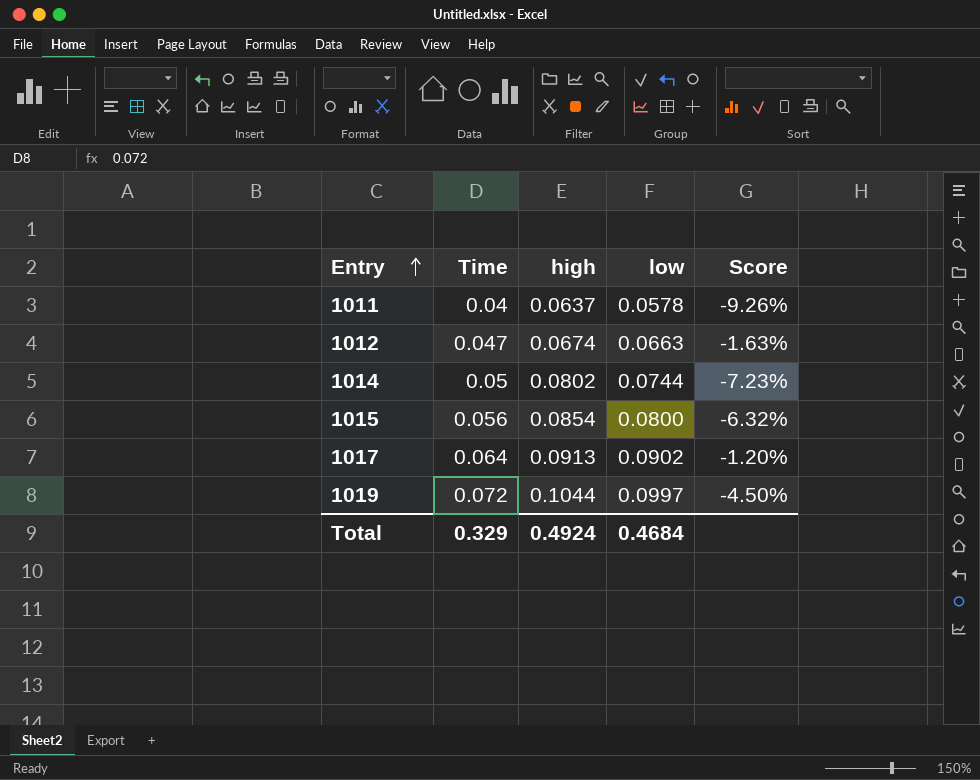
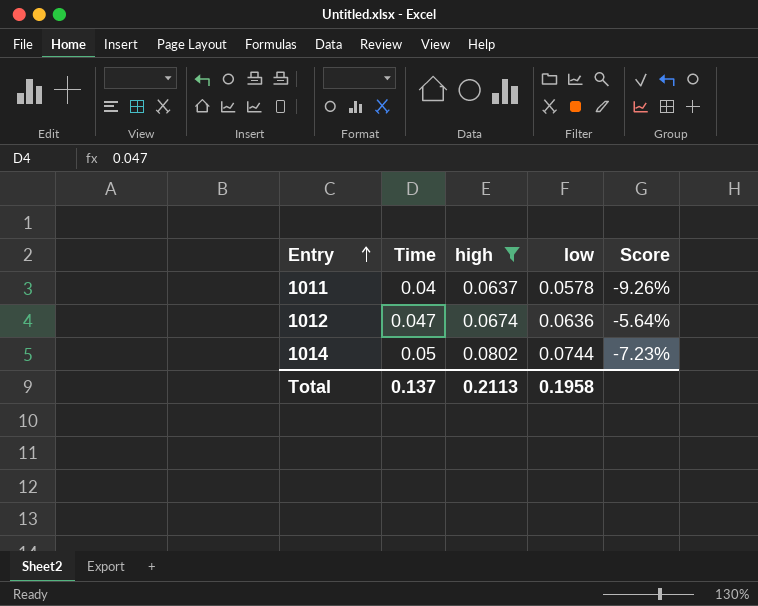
filter: none -> high <= 0.0802
1012 | low: 0.0663 -> 0.0636
1012 | Score: -1.63% -> -5.64%
Total | Time: 0.329 -> 0.137
Total | high: 0.4924 -> 0.2113
Total | low: 0.4684 -> 0.1958

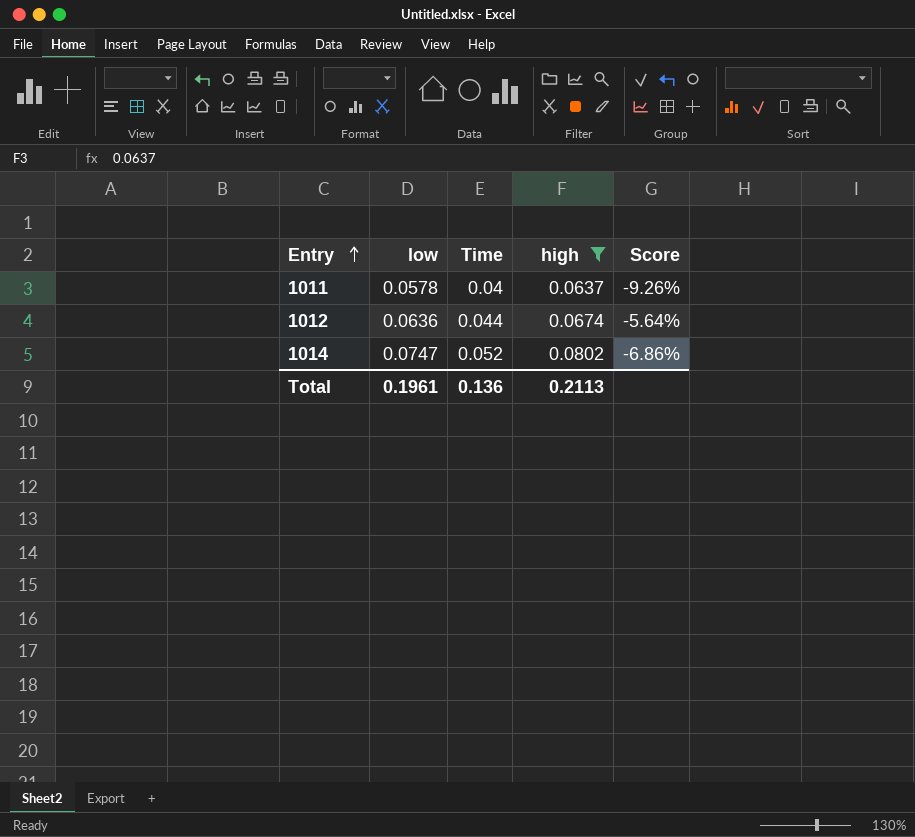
column low | position: 4 -> 2
1012 | Time: 0.047 -> 0.044
1014 | low: 0.0744 -> 0.0747
1014 | Time: 0.05 -> 0.052
1014 | Score: -7.23% -> -6.86%
Total | low: 0.1958 -> 0.1961
Total | Time: 0.137 -> 0.136

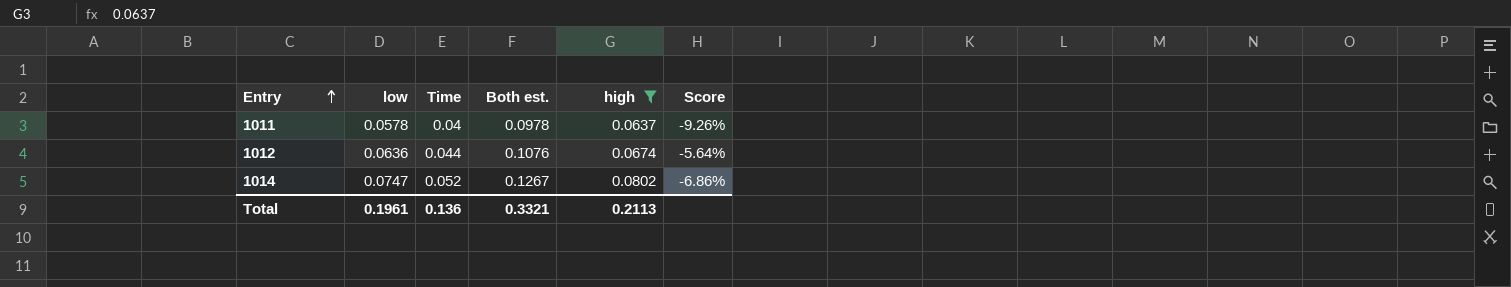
column Both est. | formula: none -> [low] + [Time]

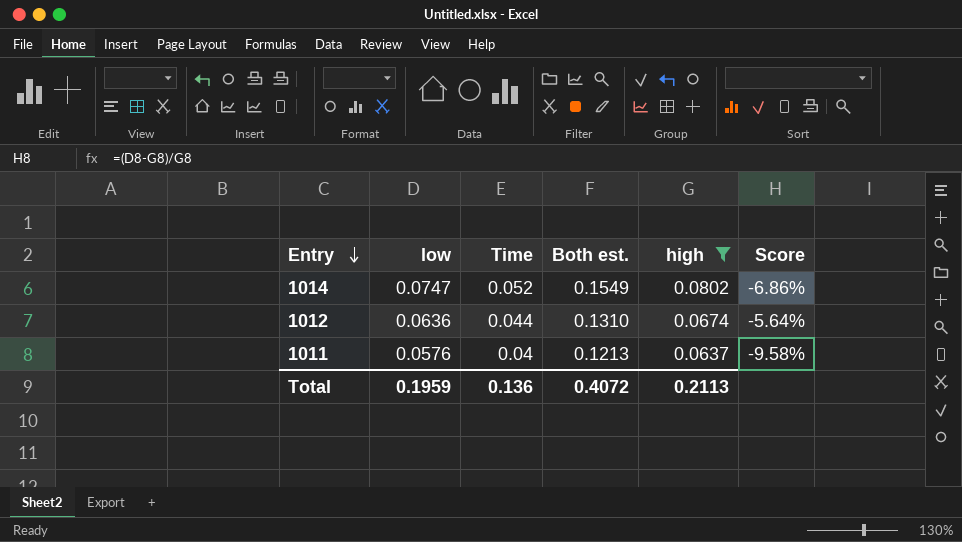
row order: Entry ascending -> Entry descending
column Both est. | formula: [low] + [Time] -> [low] + [high]
1011 | low: 0.0578 -> 0.0576
1011 | Score: -9.26% -> -9.58%
Total | low: 0.1961 -> 0.1959
Total | Both est.: 0.3321 -> 0.4072

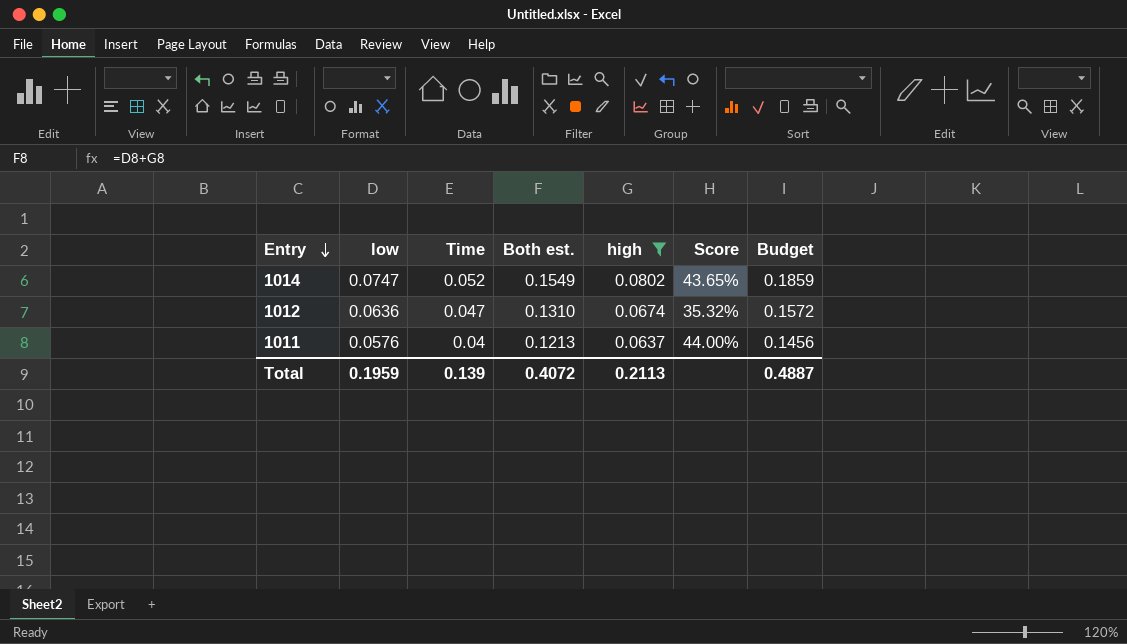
column Score | formula: ([low] - [high]) / [high] -> ([low] - [Time]) / [Time]
column Budget | formula: none -> [Both est.] * 1.2
1012 | Time: 0.044 -> 0.047
Total | Time: 0.136 -> 0.139

